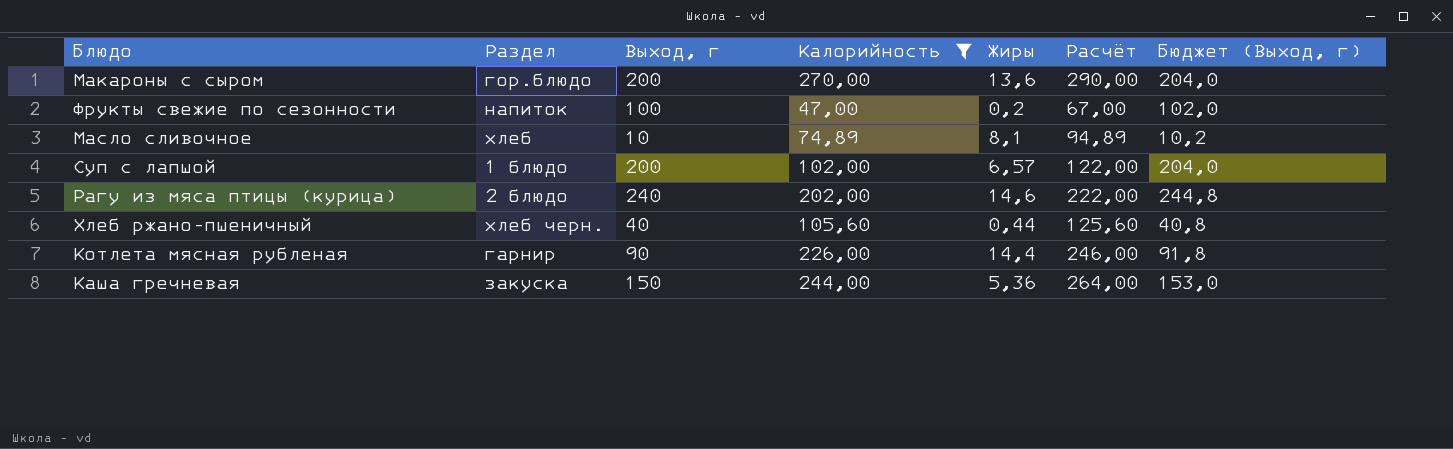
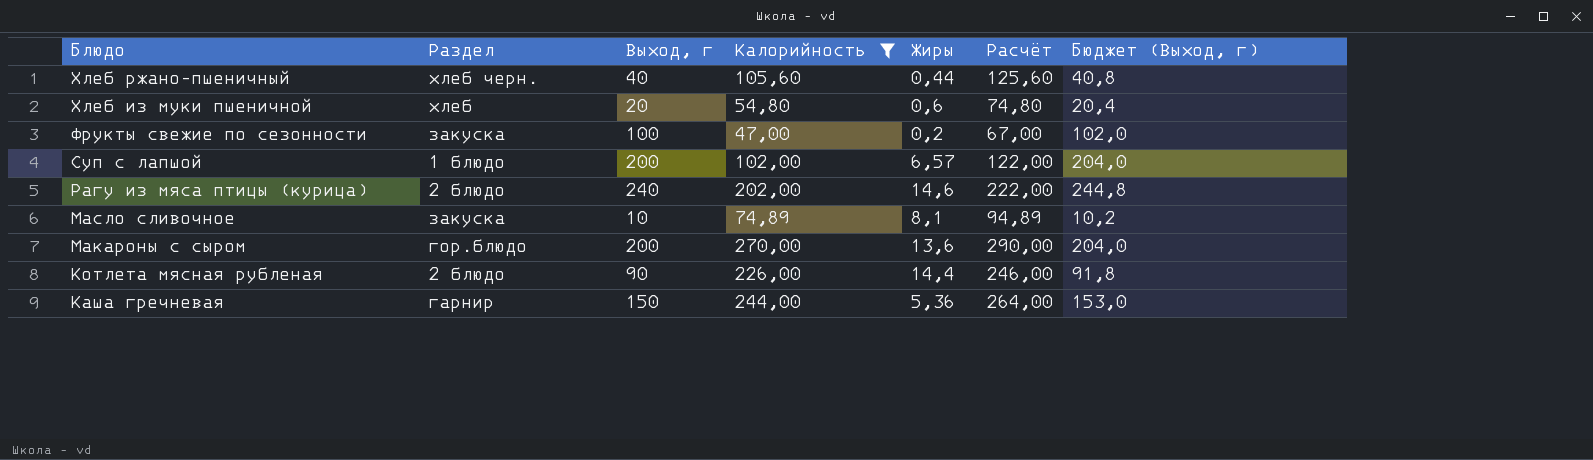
row order: none -> Блюдо descending
row Хлеб из муки пшеничной: none -> хлеб | 20 | 54,80 | 0,6 | 74,80 | 20,4
Фрукты свежие по сезонности | Раздел: напиток -> закуска
Масло сливочное | Раздел: хлеб -> закуска
Котлета мясная рубленая | Раздел: гарнир -> 2 блюдо
Каша гречневая | Раздел: закуска -> гарнир

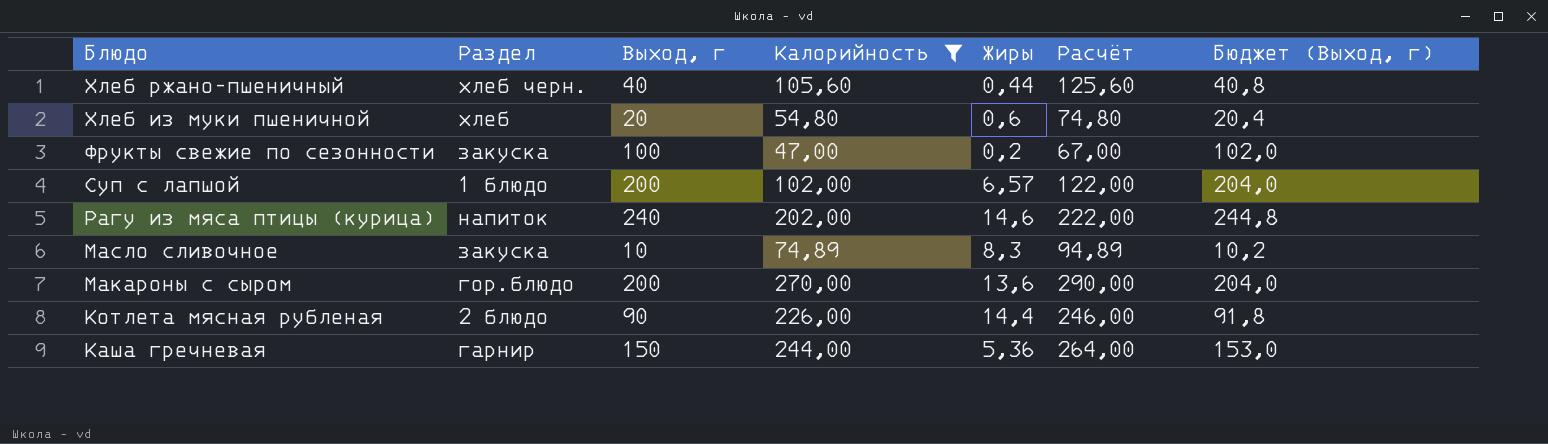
Рагу из мяса птицы (курица) | Раздел: 2 блюдо -> напиток
Масло сливочное | Жиры: 8,1 -> 8,3

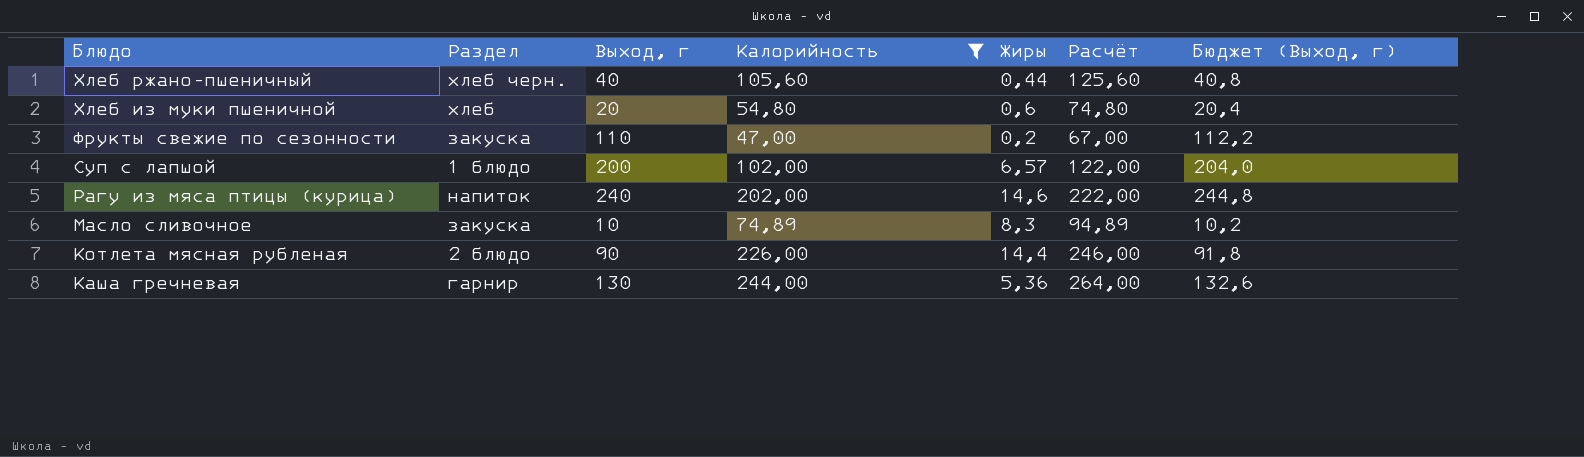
row Макароны с сыром: гор.блюдо | 200 | 270,00 | 13,6 | 290,00 | 204,0 -> none
Фрукты свежие по сезонности | Выход, г: 100 -> 110
Фрукты свежие по сезонности | Бюджет (Выход, г): 102,0 -> 112,2
Каша гречневая | Выход, г: 150 -> 130
Каша гречневая | Бюджет (Выход, г): 153,0 -> 132,6

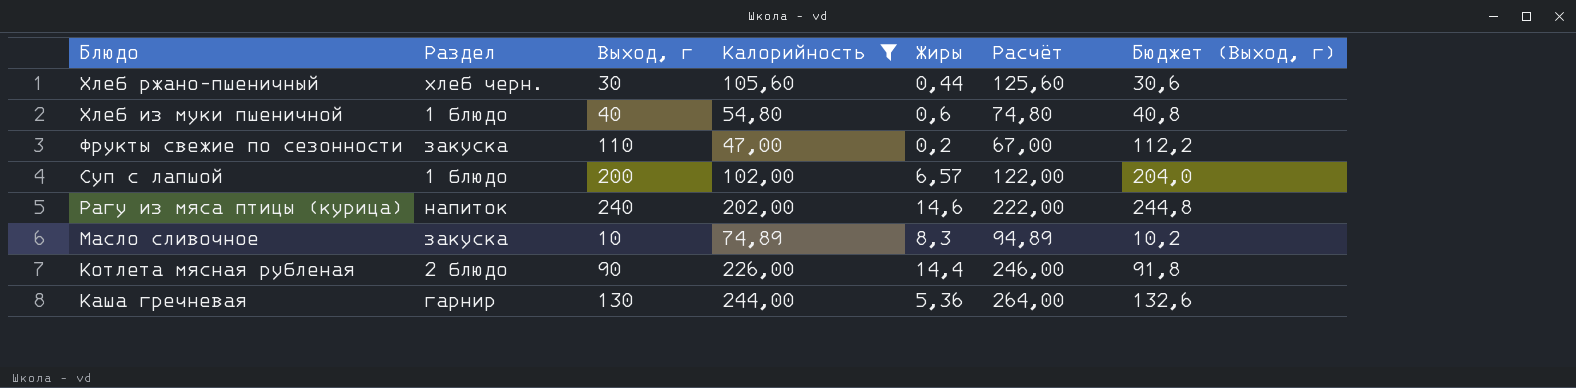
Хлеб ржано-пшеничный | Выход, г: 40 -> 30
Хлеб ржано-пшеничный | Бюджет (Выход, г): 40,8 -> 30,6
Хлеб из муки пшеничной | Раздел: хлеб -> 1 блюдо
Хлеб из муки пшеничной | Выход, г: 20 -> 40
Хлеб из муки пшеничной | Бюджет (Выход, г): 20,4 -> 40,8

